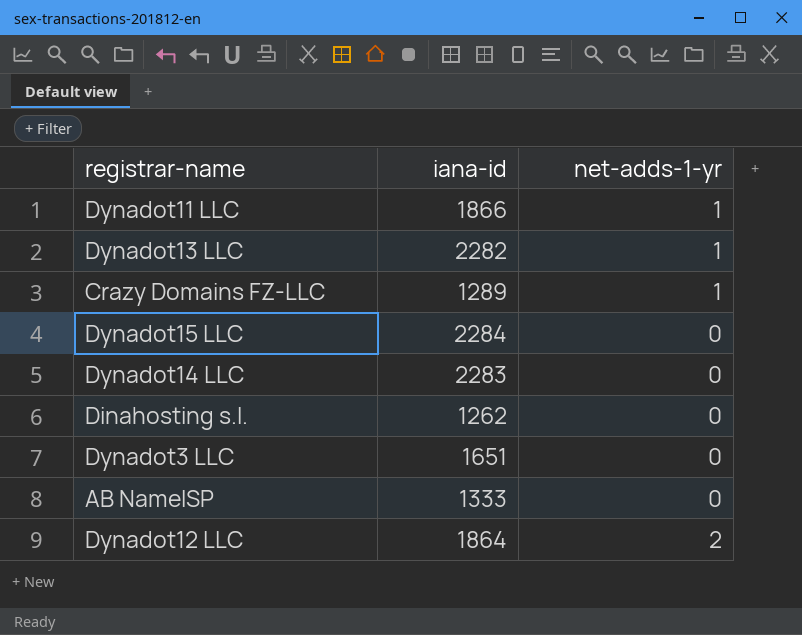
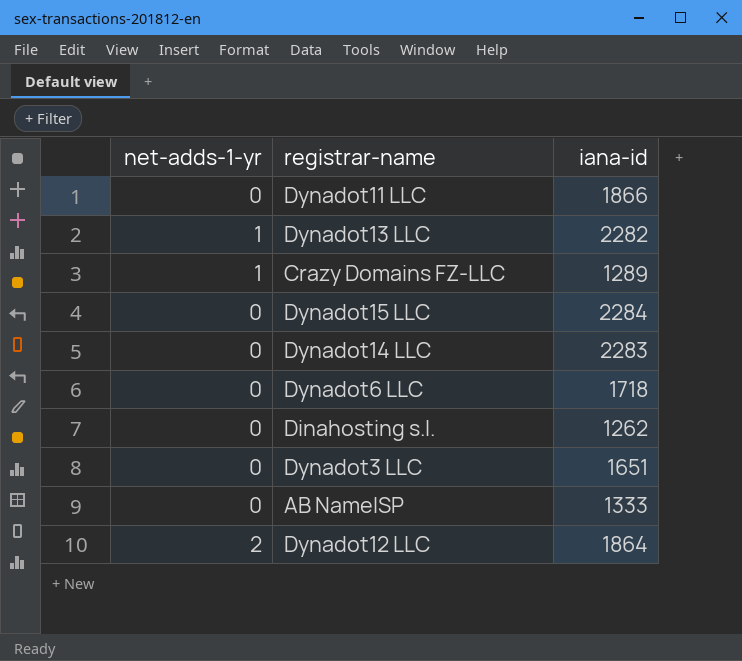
column net-adds-1-yr | position: 3 -> 1
Dynadot11 LLC | net-adds-1-yr: 1 -> 0
row Dynadot6 LLC: none -> 0 | 1718

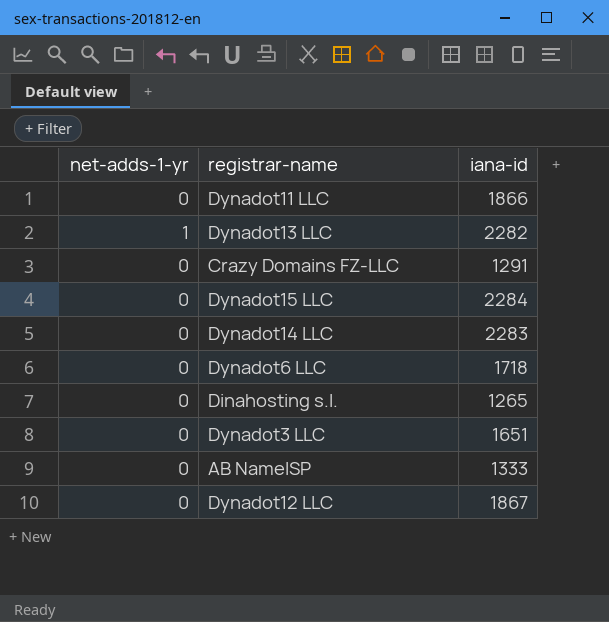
Crazy Domains FZ-LLC | net-adds-1-yr: 1 -> 0
Crazy Domains FZ-LLC | iana-id: 1289 -> 1291
Dinahosting s.l. | iana-id: 1262 -> 1265
Dynadot12 LLC | net-adds-1-yr: 2 -> 0
Dynadot12 LLC | iana-id: 1864 -> 1867

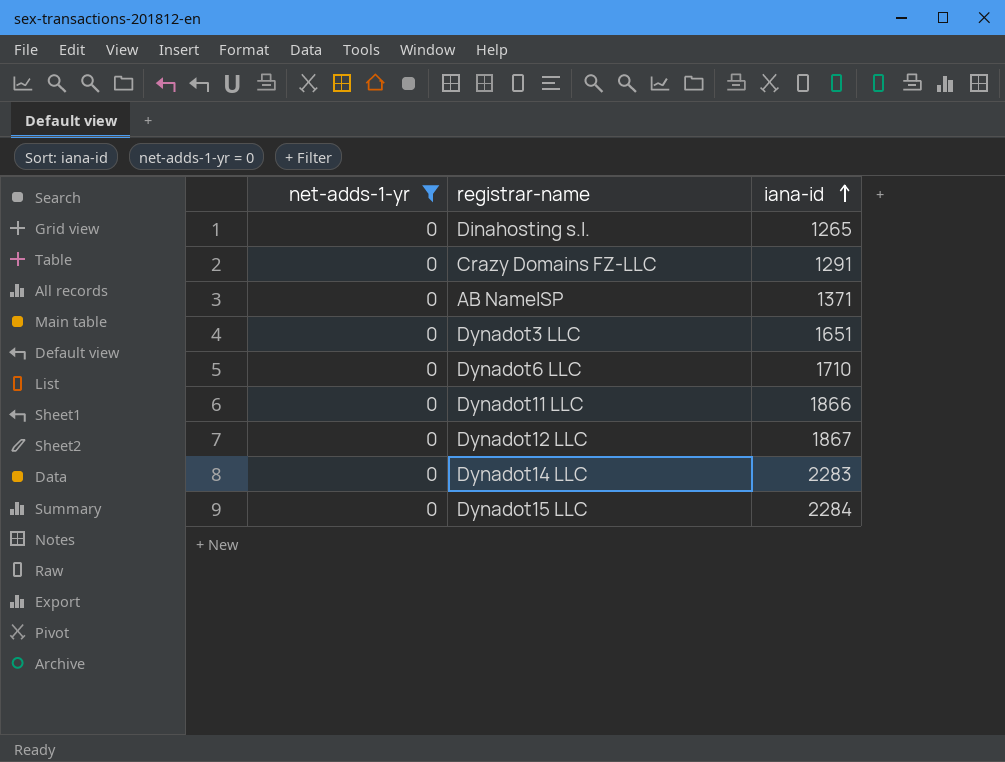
filter: none -> net-adds-1-yr = 0
row order: none -> iana-id ascending
AB NameISP | iana-id: 1333 -> 1371
Dynadot6 LLC | iana-id: 1718 -> 1710

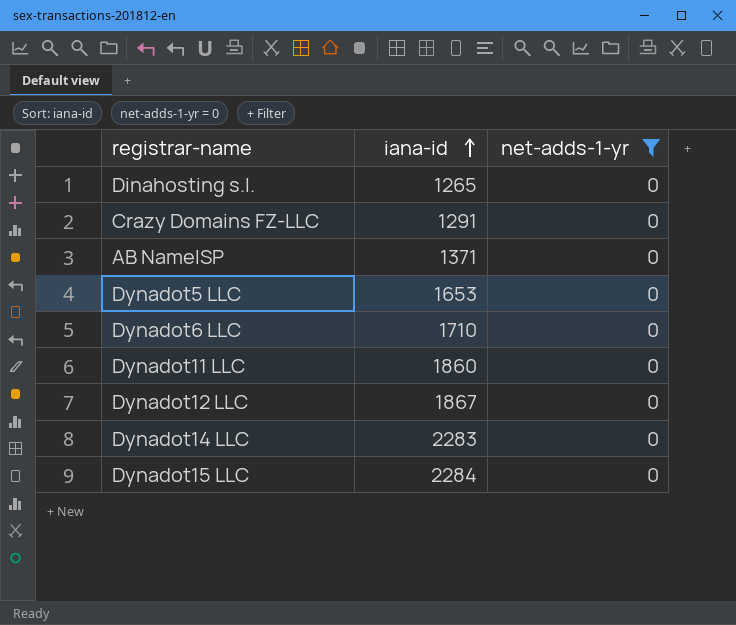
column net-adds-1-yr | position: 1 -> 3
row Dynadot3 LLC: 0 | 1651 -> none
row Dynadot5 LLC: none -> 1653 | 0
Dynadot11 LLC | iana-id: 1866 -> 1860

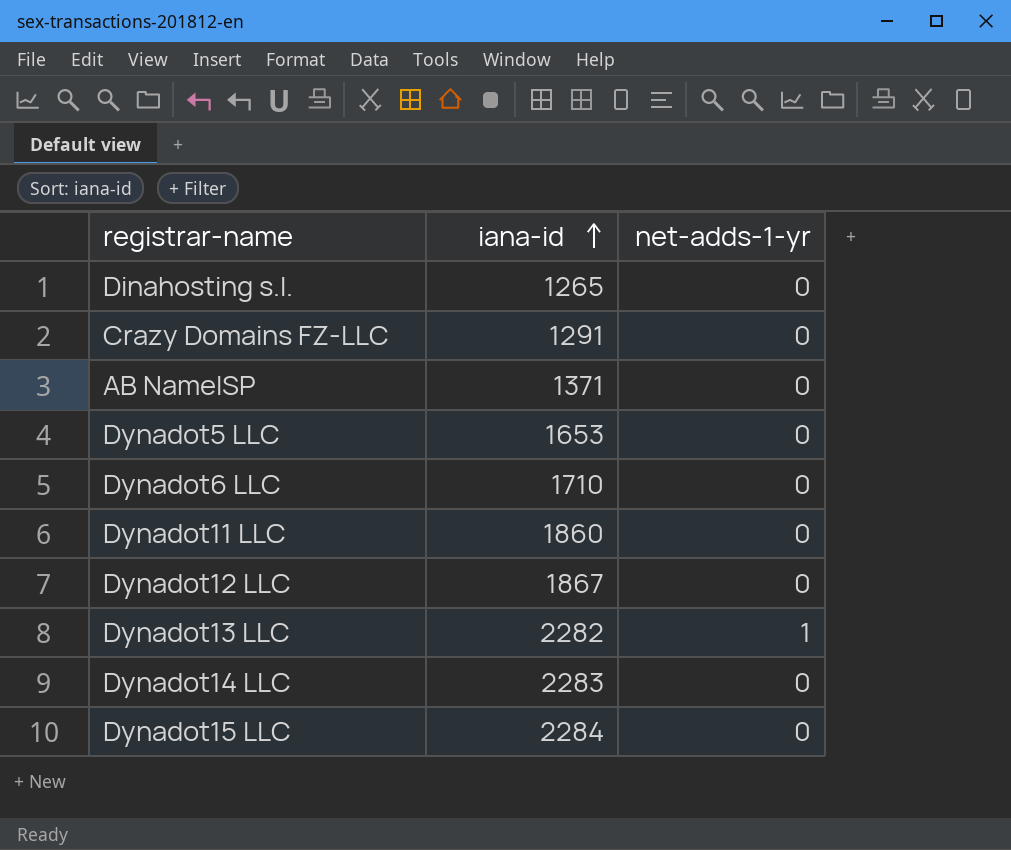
filter: net-adds-1-yr = 0 -> none

